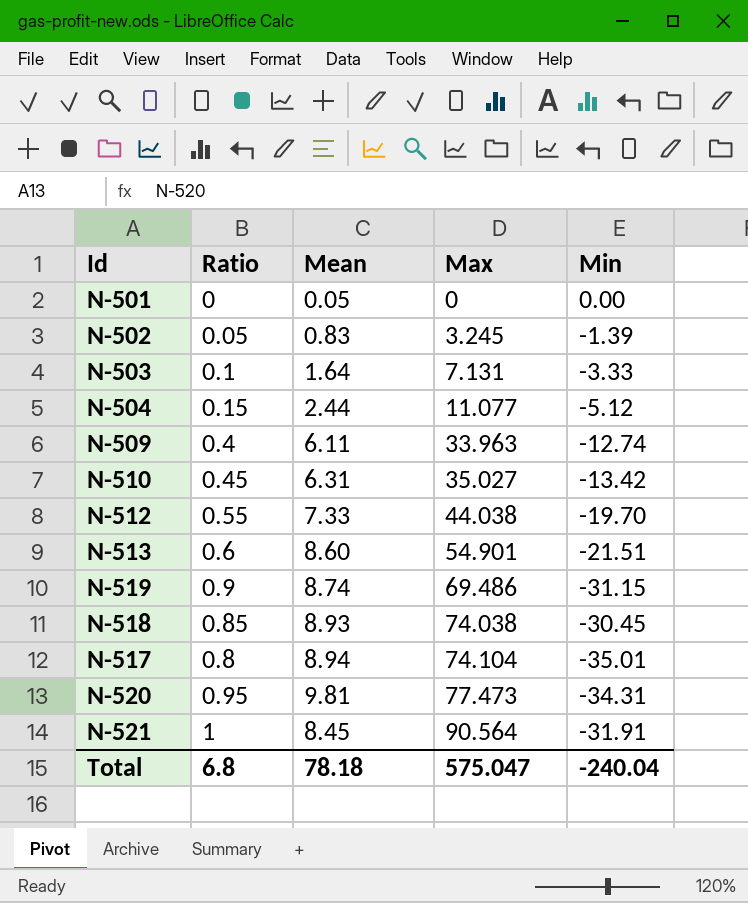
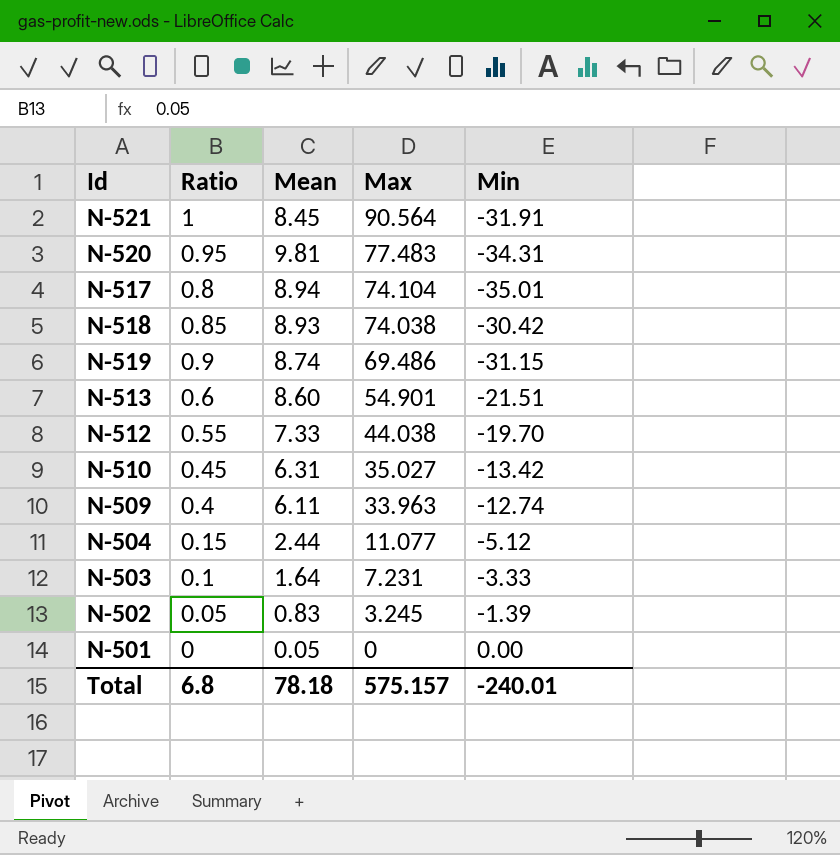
row order: Max ascending -> Max descending
N-520 | Max: 77.473 -> 77.483
N-518 | Min: -30.45 -> -30.42
N-503 | Max: 7.131 -> 7.231
Total | Max: 575.047 -> 575.157
Total | Min: -240.04 -> -240.01

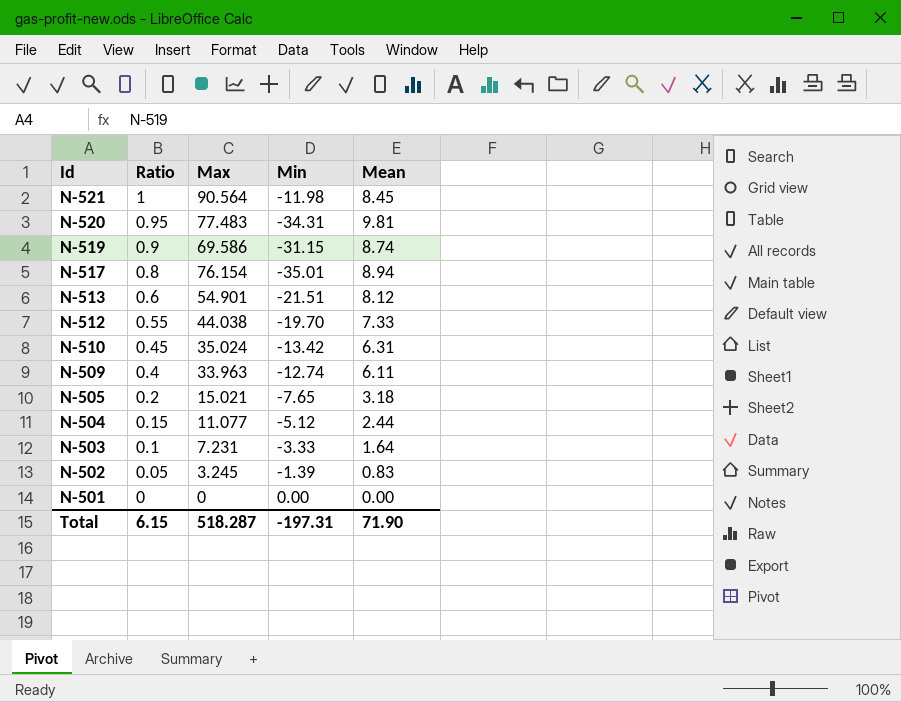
row order: Max descending -> Id descending
column Mean | position: 3 -> 5
row N-518: 0.85 | 8.93 | 74.038 | -30.42 -> none
N-521 | Min: -31.91 -> -11.98
N-519 | Max: 69.486 -> 69.586
N-517 | Max: 74.104 -> 76.154
N-513 | Mean: 8.60 -> 8.12
N-510 | Max: 35.027 -> 35.024
row N-505: none -> 0.2 | 15.021 | -7.65 | 3.18
N-501 | Mean: 0.05 -> 0.00
Total | Ratio: 6.8 -> 6.15
Total | Max: 575.157 -> 518.287
Total | Min: -240.01 -> -197.31
Total | Mean: 78.18 -> 71.90

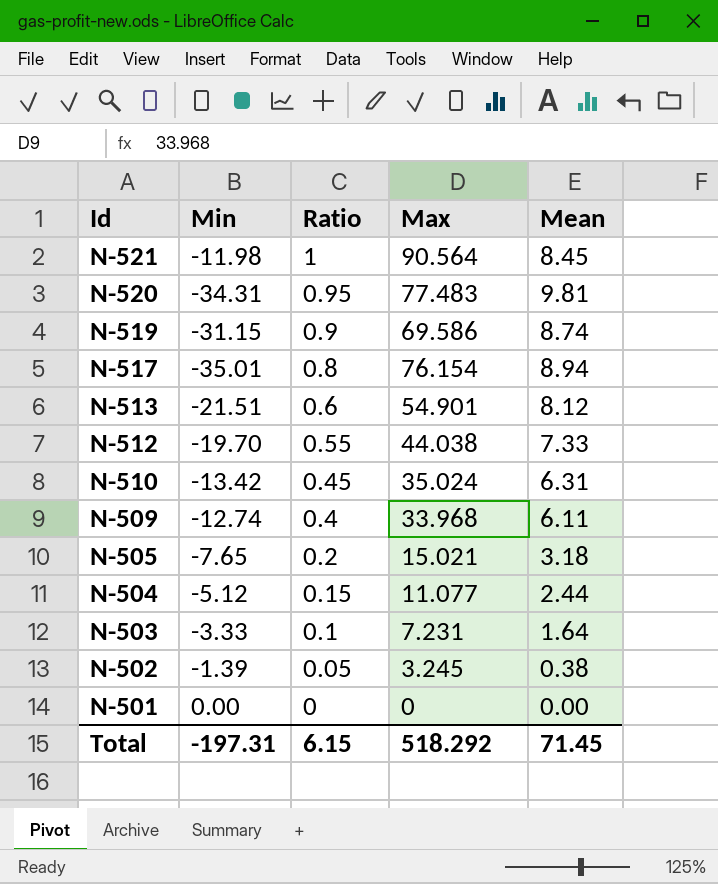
column Min | position: 4 -> 2
N-509 | Max: 33.963 -> 33.968
N-502 | Mean: 0.83 -> 0.38
Total | Max: 518.287 -> 518.292
Total | Mean: 71.90 -> 71.45

